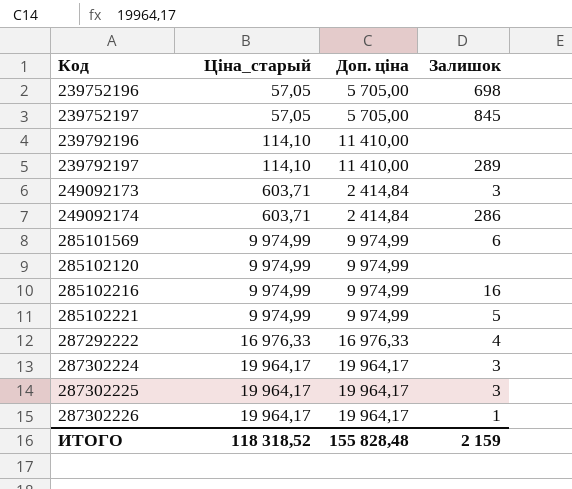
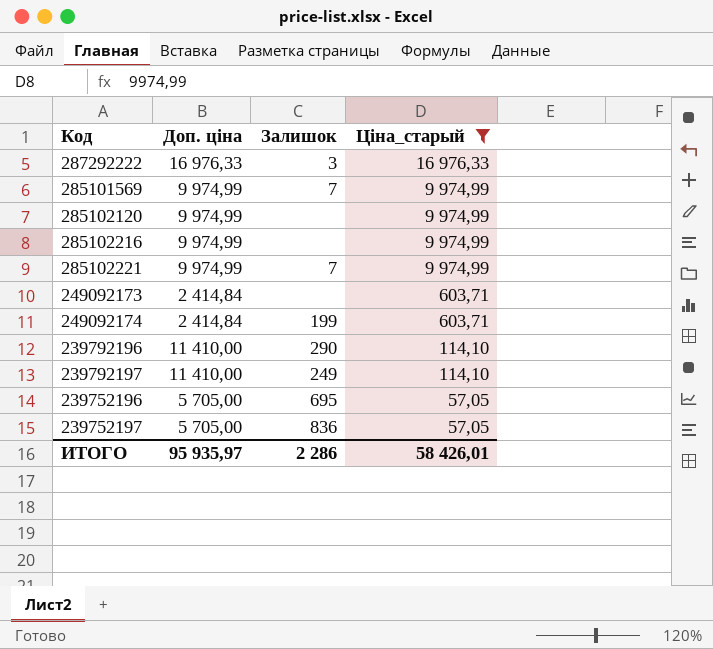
filter: none -> Ціна_старый != 19 964,17
row order: Код ascending -> Ціна_старый descending
column Ціна_старый | position: 2 -> 4
287292222 | Залишок: 4 -> 3
285101569 | Залишок: 6 -> 7
285102216 | Залишок: 16 -> none
285102221 | Залишок: 5 -> 7
249092173 | Залишок: 3 -> none
249092174 | Залишок: 286 -> 199
239792196 | Залишок: none -> 290
239792197 | Залишок: 289 -> 249
239752196 | Залишок: 698 -> 695
239752197 | Залишок: 845 -> 836
ИТОГО | Доп. ціна: 155 828,48 -> 95 935,97
ИТОГО | Залишок: 2 159 -> 2 286
ИТОГО | Ціна_старый: 118 318,52 -> 58 426,01

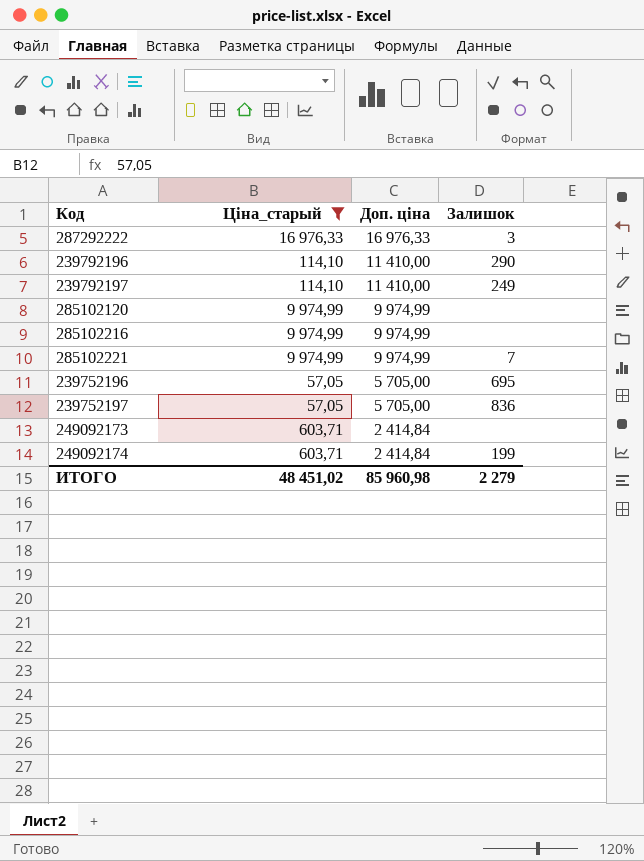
row order: Ціна_старый descending -> Доп. ціна descending
column Ціна_старый | position: 4 -> 2
row 285101569: 9 974,99 | 7 | 9 974,99 -> none
ИТОГО | Ціна_старый: 58 426,01 -> 48 451,02
ИТОГО | Доп. ціна: 95 935,97 -> 85 960,98
ИТОГО | Залишок: 2 286 -> 2 279

